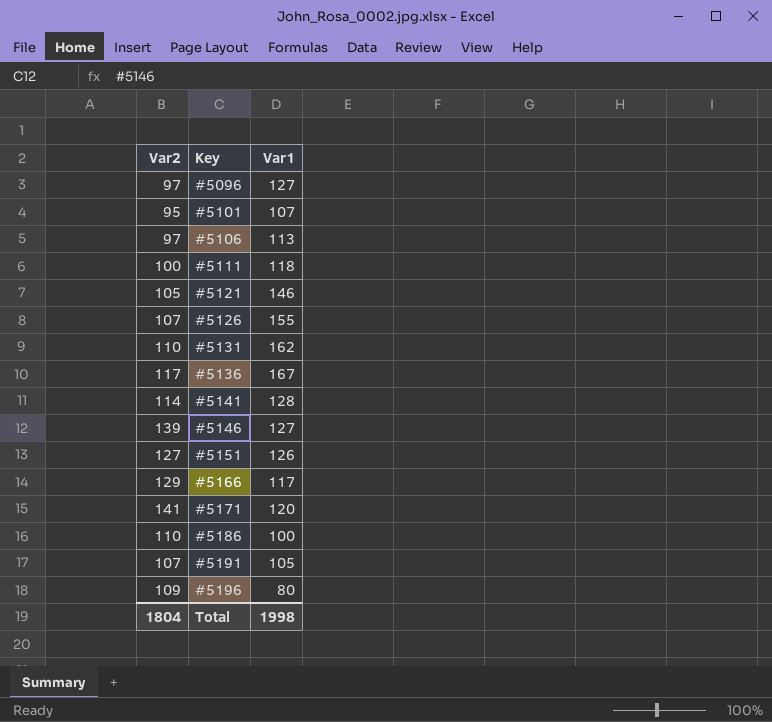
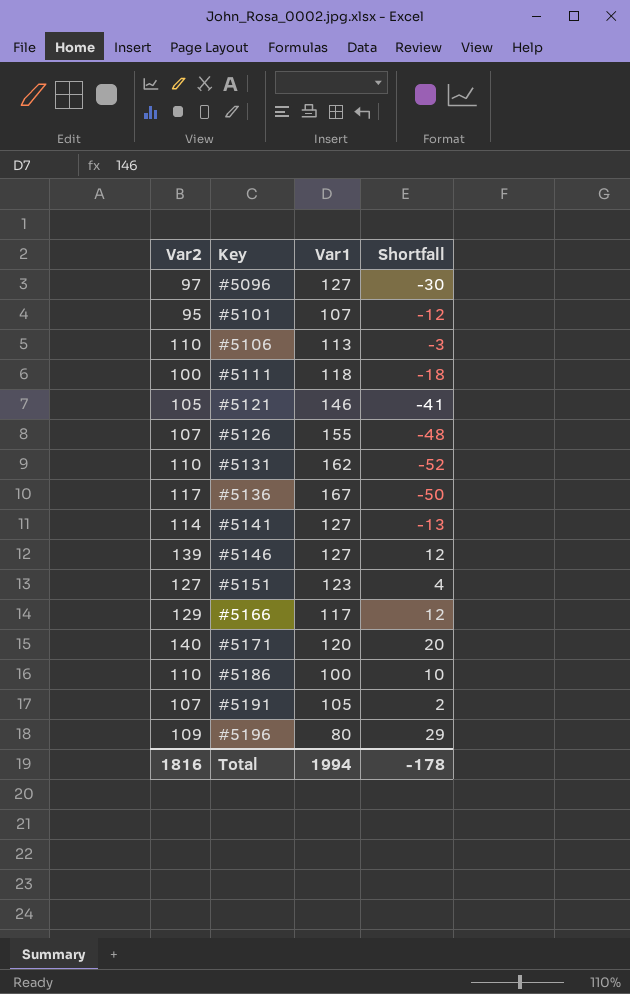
column Shortfall | formula: none -> [Var2] - [Var1]
#5106 | Var2: 97 -> 110
#5141 | Var1: 128 -> 127
#5151 | Var1: 126 -> 123
#5171 | Var2: 141 -> 140
Total | Var2: 1804 -> 1816
Total | Var1: 1998 -> 1994

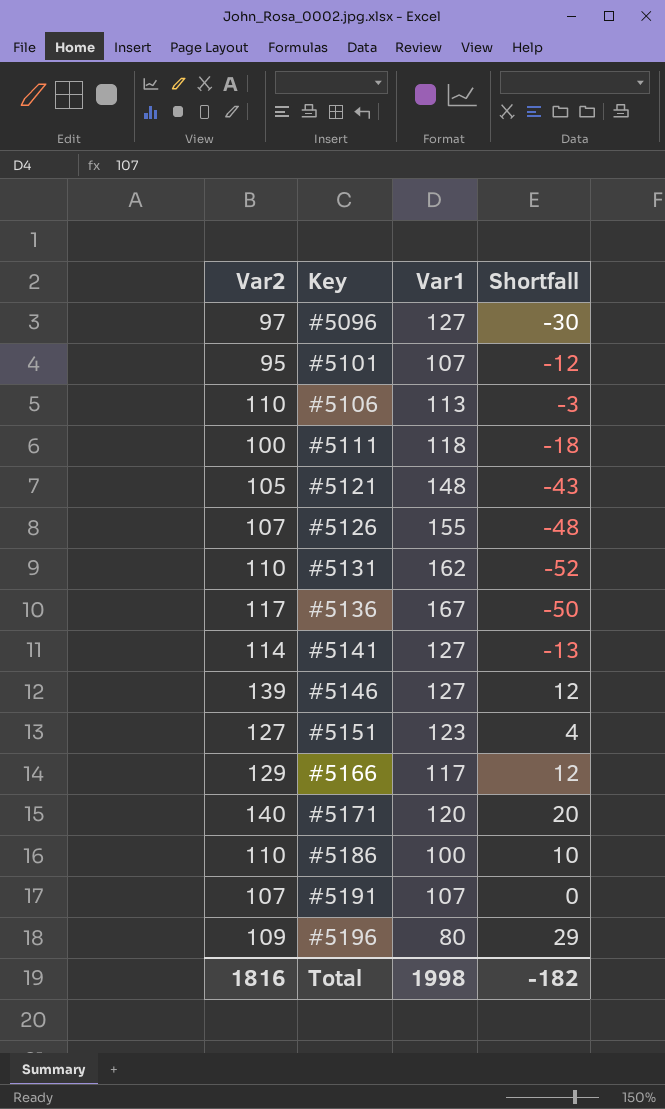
#5121 | Var1: 146 -> 148
#5121 | Shortfall: -41 -> -43
#5191 | Var1: 105 -> 107
#5191 | Shortfall: 2 -> 0
Total | Var1: 1994 -> 1998
Total | Shortfall: -178 -> -182

